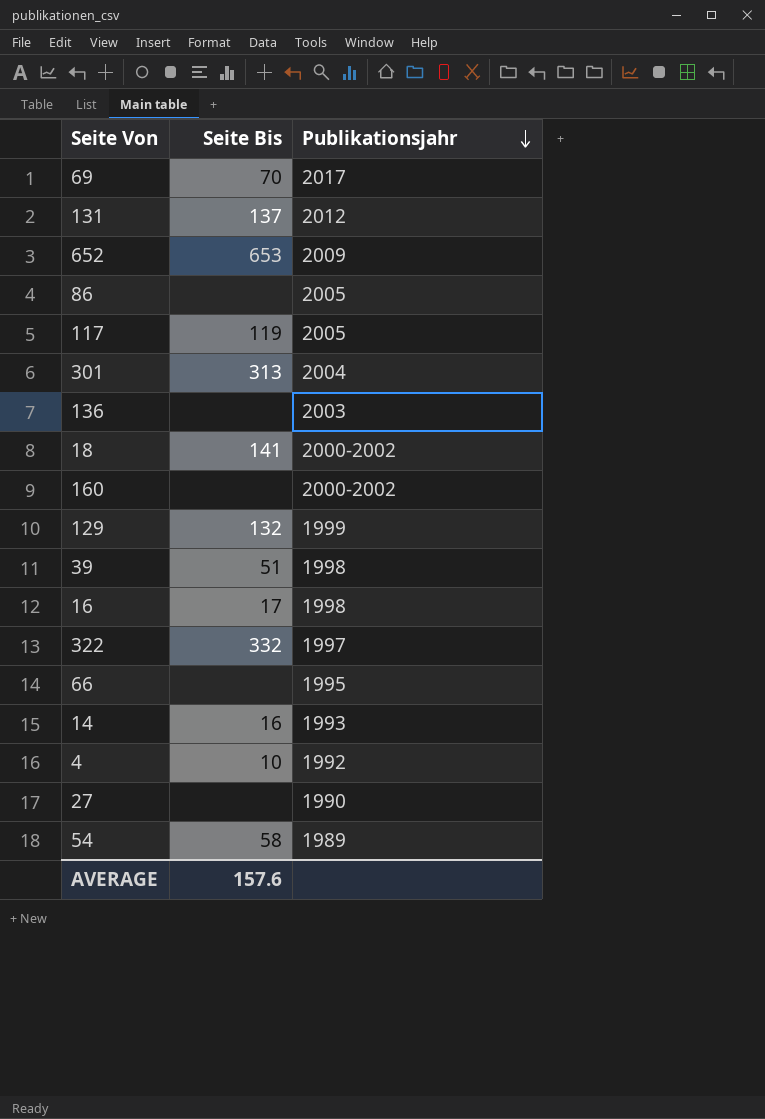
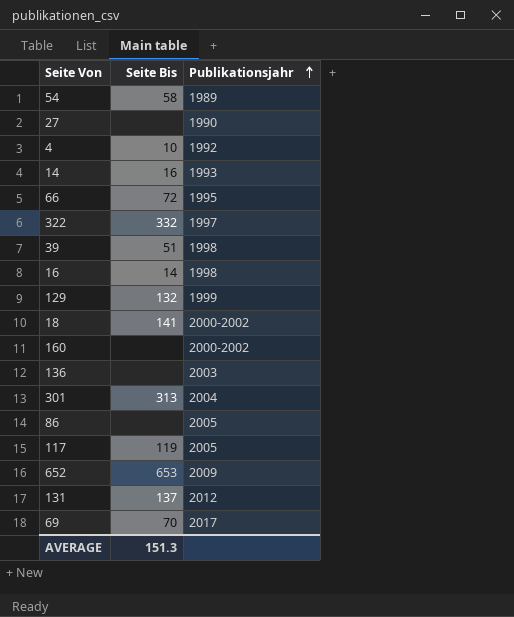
row order: Publikationsjahr descending -> Publikationsjahr ascending
66 | Seite Bis: none -> 72
16 | Seite Bis: 17 -> 14
AVERAGE | Seite Bis: 157.6 -> 151.3

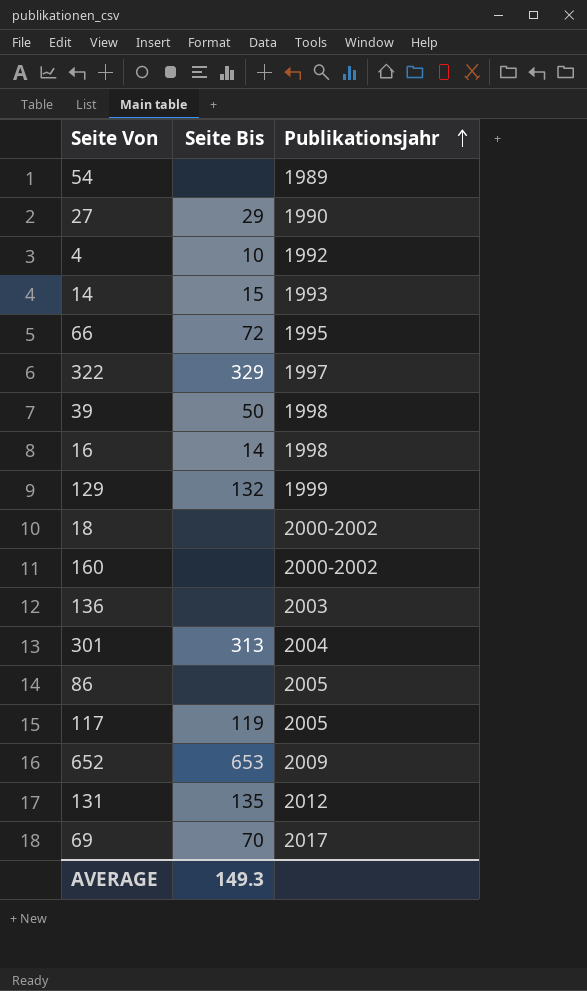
54 | Seite Bis: 58 -> none
27 | Seite Bis: none -> 29
14 | Seite Bis: 16 -> 15
322 | Seite Bis: 332 -> 329
39 | Seite Bis: 51 -> 50
18 | Seite Bis: 141 -> none
131 | Seite Bis: 137 -> 135
AVERAGE | Seite Bis: 151.3 -> 149.3

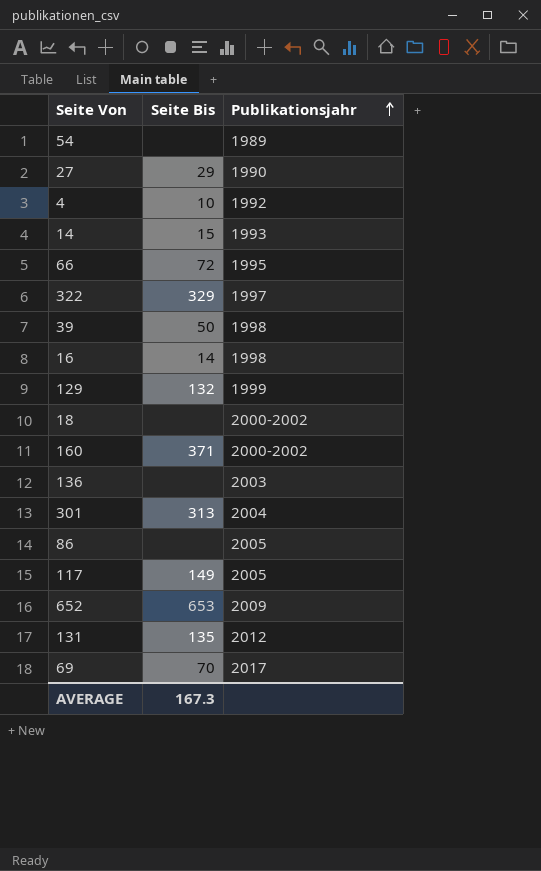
160 | Seite Bis: none -> 371
117 | Seite Bis: 119 -> 149
AVERAGE | Seite Bis: 149.3 -> 167.3

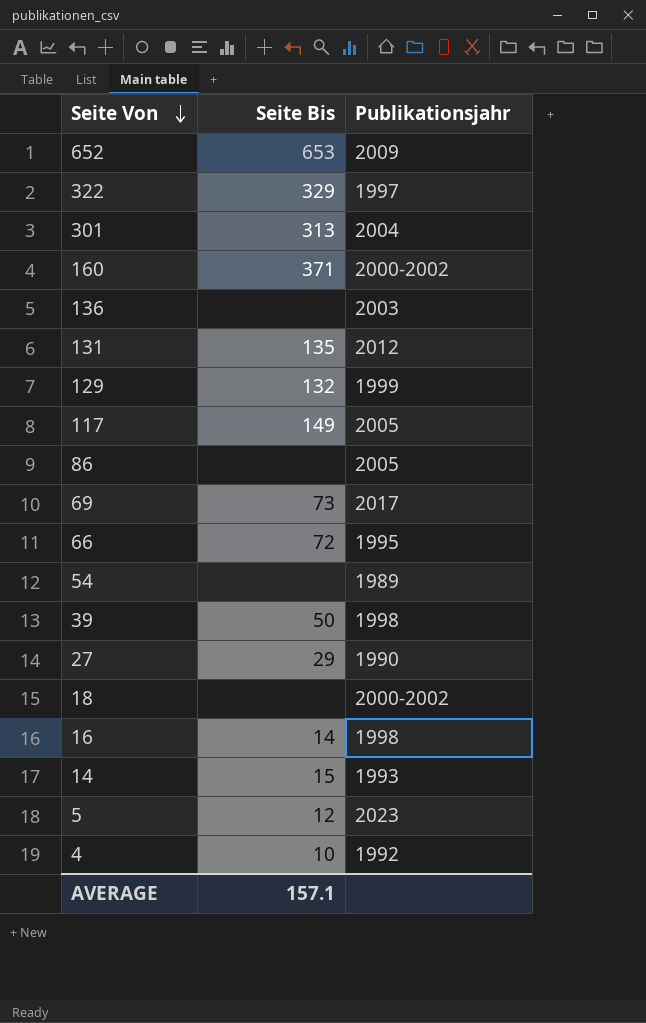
row order: Publikationsjahr ascending -> Seite Von descending
69 | Seite Bis: 70 -> 73
row 5: none -> 12 | 2023
AVERAGE | Seite Bis: 167.3 -> 157.1

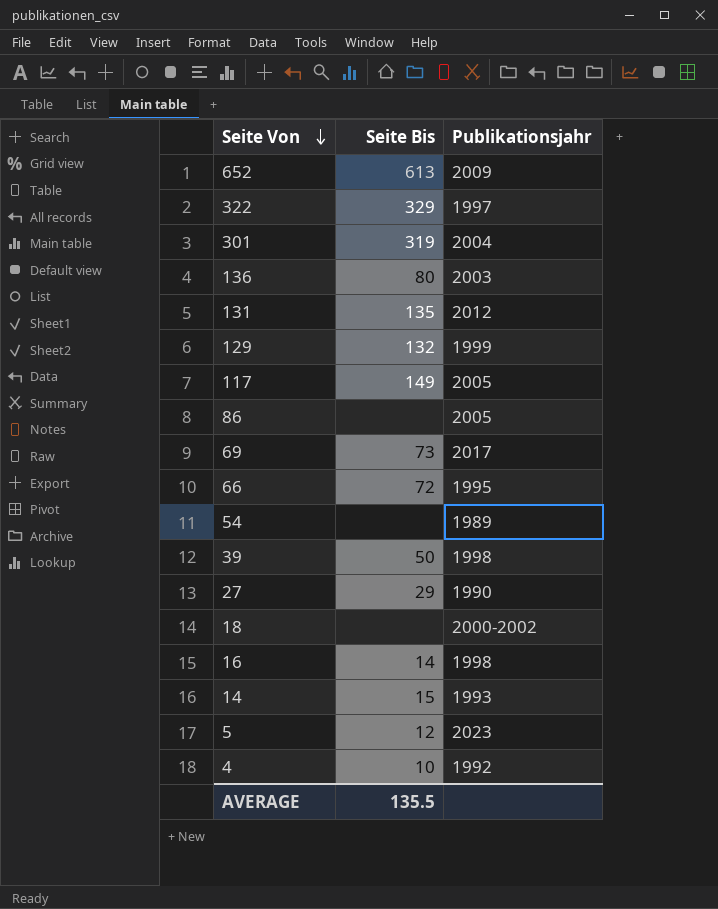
row 160: 371 | 2000-2002 -> none
652 | Seite Bis: 653 -> 613
301 | Seite Bis: 313 -> 319
136 | Seite Bis: none -> 80
AVERAGE | Seite Bis: 157.1 -> 135.5

